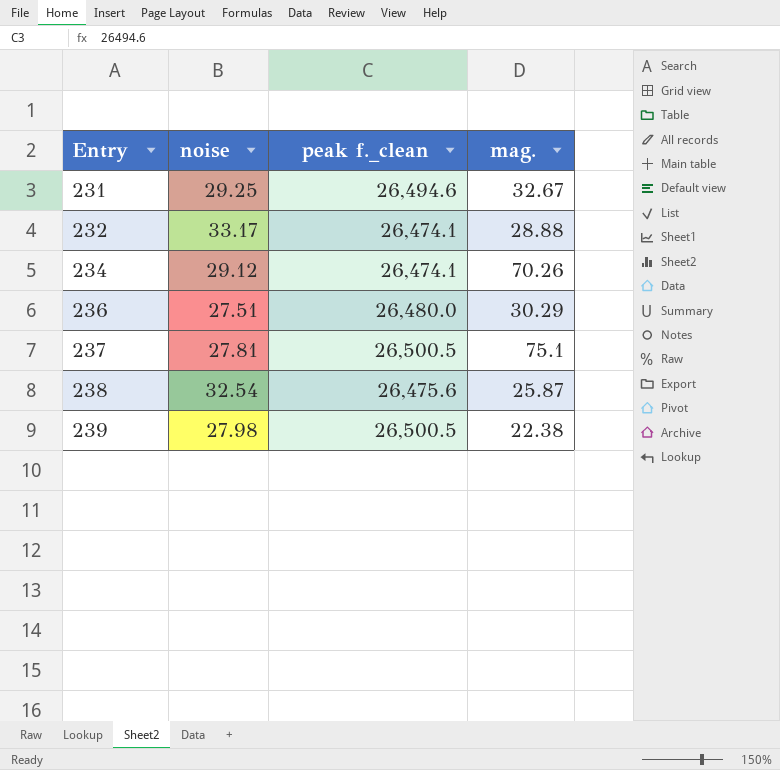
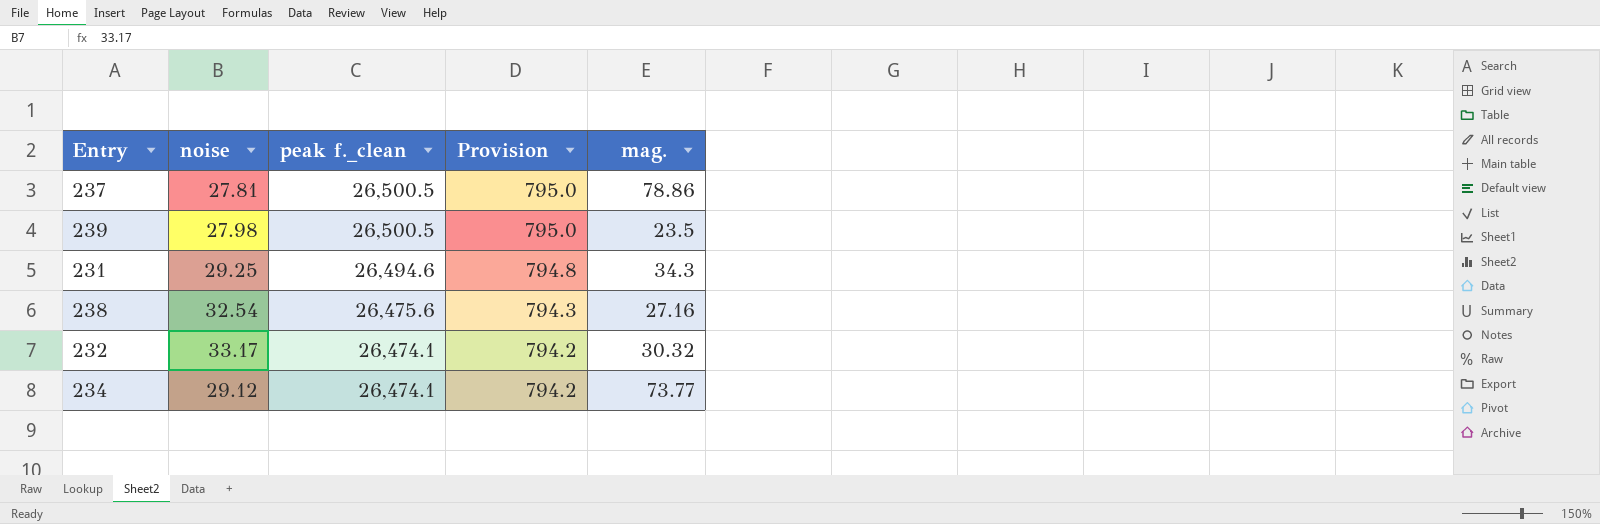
row order: Entry ascending -> peak f._clean descending
column Provision | formula: none -> [peak f._clean] * 0.03
row 236: 27.51 | 26,480.0 | 30.29 -> none
237 | mag.: 75.1 -> 78.86
239 | mag.: 22.38 -> 23.5
231 | mag.: 32.67 -> 34.3
238 | mag.: 25.87 -> 27.16
232 | mag.: 28.88 -> 30.32
234 | mag.: 70.26 -> 73.77

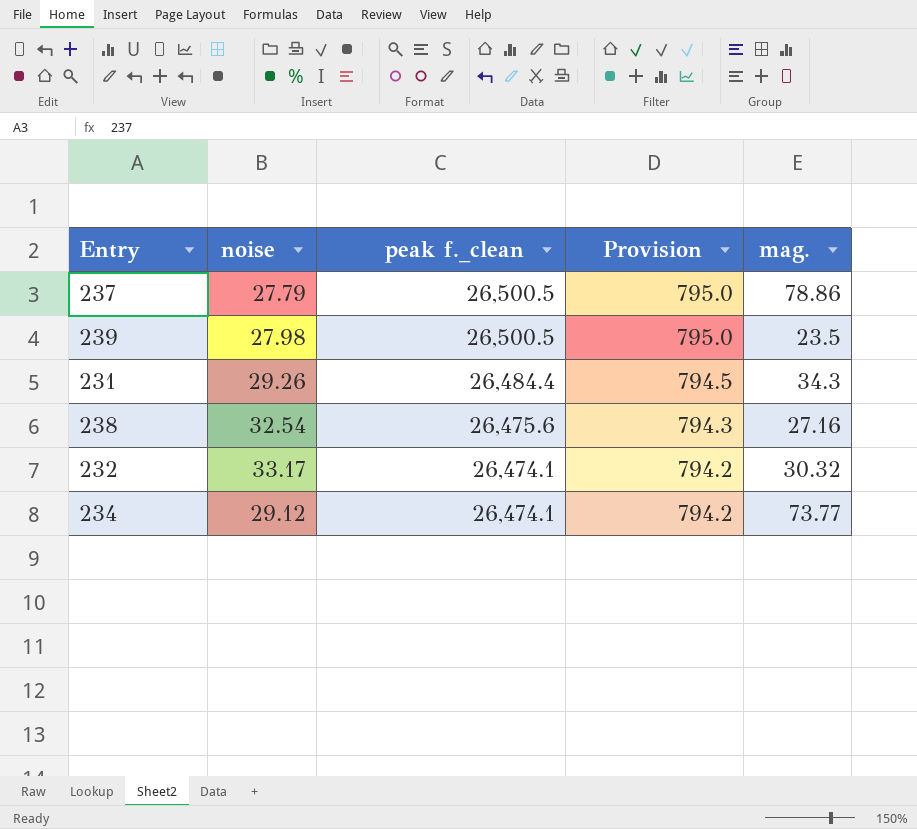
237 | noise: 27.81 -> 27.79
231 | noise: 29.25 -> 29.26
231 | peak f._clean: 26,494.6 -> 26,484.4
231 | Provision: 794.8 -> 794.5

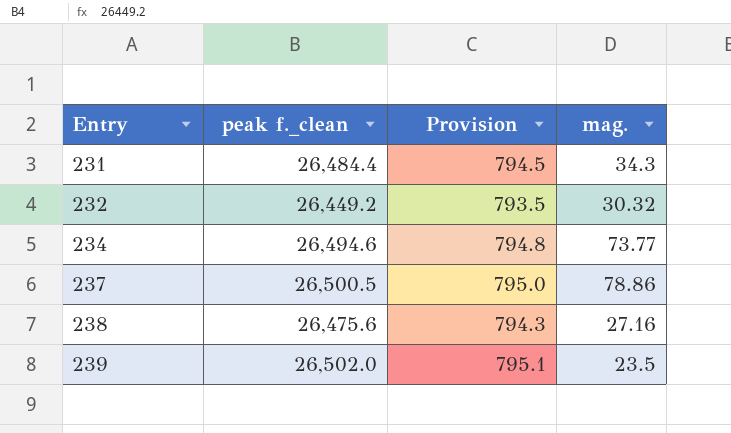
row order: peak f._clean descending -> Entry ascending
column noise | position: 2 -> none
232 | peak f._clean: 26,474.1 -> 26,449.2
232 | Provision: 794.2 -> 793.5
234 | peak f._clean: 26,474.1 -> 26,494.6
234 | Provision: 794.2 -> 794.8
239 | peak f._clean: 26,500.5 -> 26,502.0
239 | Provision: 795.0 -> 795.1

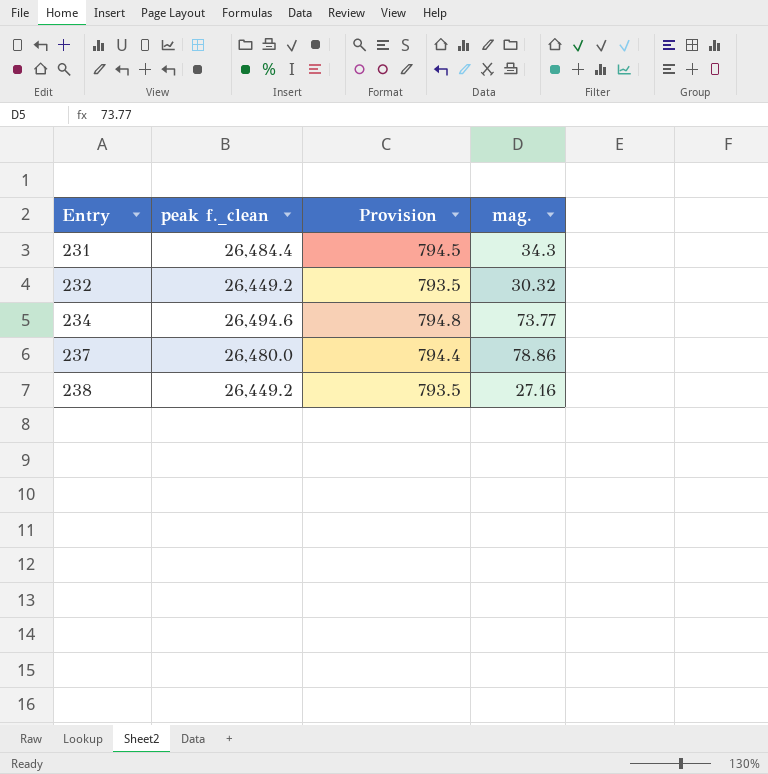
row 239: 26,502.0 | 795.1 | 23.5 -> none
237 | peak f._clean: 26,500.5 -> 26,480.0
237 | Provision: 795.0 -> 794.4
238 | peak f._clean: 26,475.6 -> 26,449.2
238 | Provision: 794.3 -> 793.5

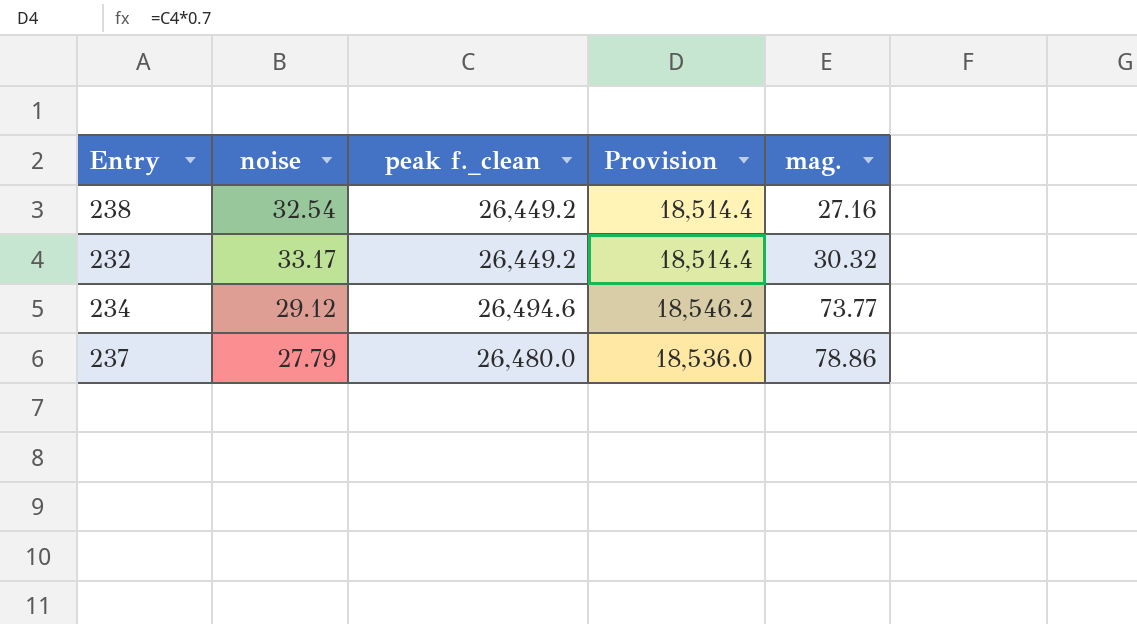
row order: Entry ascending -> mag. ascending
column noise | position: none -> 2
column Provision | formula: [peak f._clean] * 0.03 -> [peak f._clean] * 0.7
row 231: 26,484.4 | 794.5 | 34.3 -> none

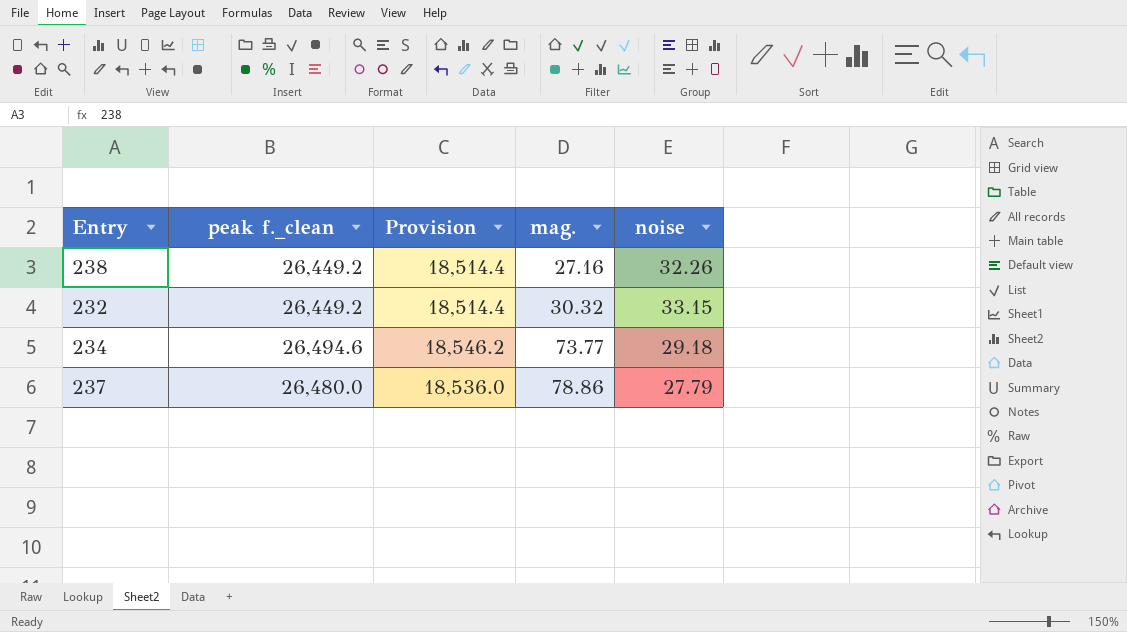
column noise | position: 2 -> 5
238 | noise: 32.54 -> 32.26
232 | noise: 33.17 -> 33.15
234 | noise: 29.12 -> 29.18

